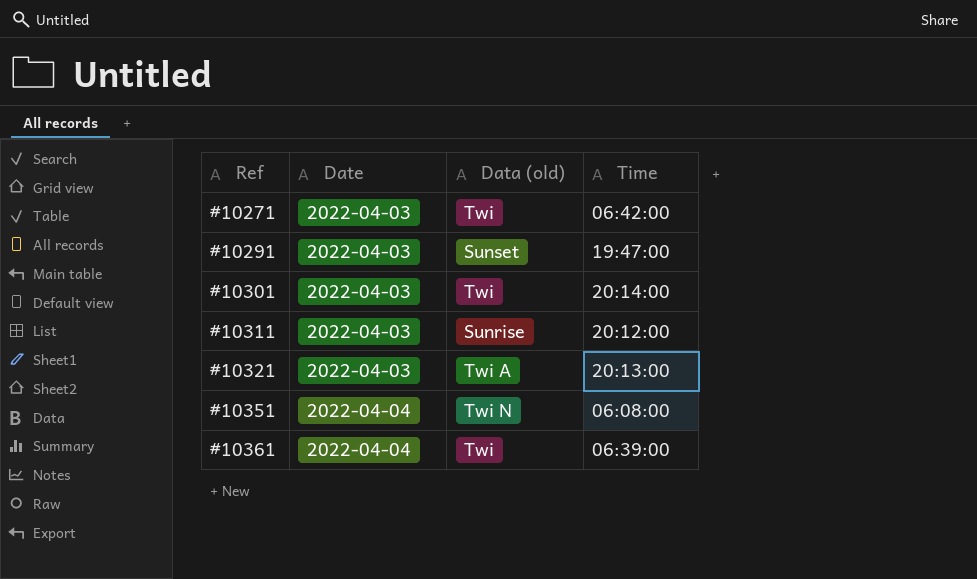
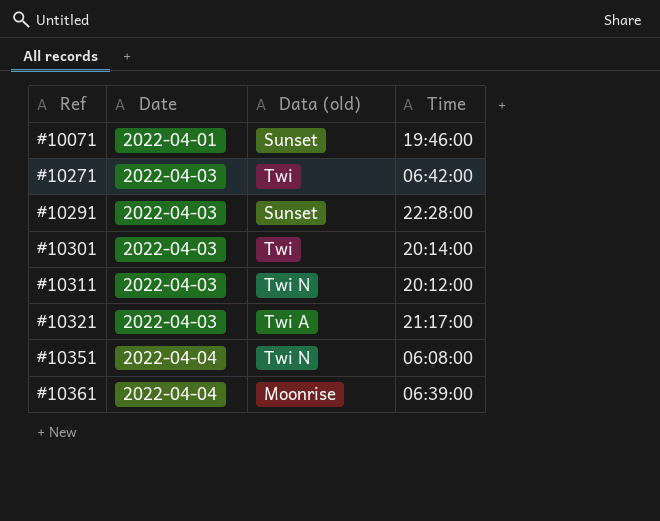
row #10071: none -> 2022-04-01 | Sunset | 19:46:00
#10291 | Time: 19:47:00 -> 22:28:00
#10311 | Data (old): Sunrise -> Twi N
#10321 | Time: 20:13:00 -> 21:17:00
#10361 | Data (old): Twi -> Moonrise

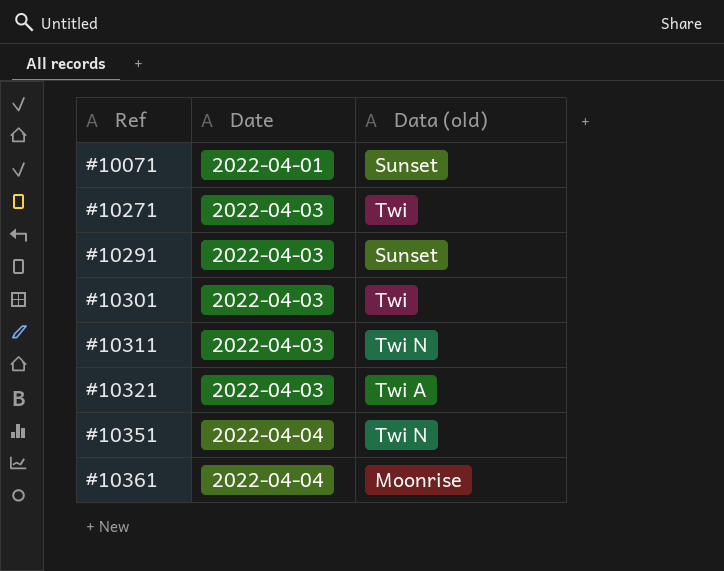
column Time | position: 4 -> none

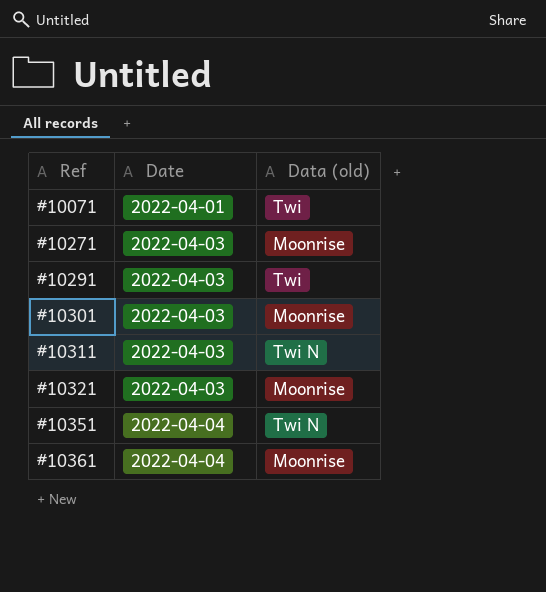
#10071 | Data (old): Sunset -> Twi
#10271 | Data (old): Twi -> Moonrise
#10291 | Data (old): Sunset -> Twi
#10301 | Data (old): Twi -> Moonrise
#10321 | Data (old): Twi A -> Moonrise

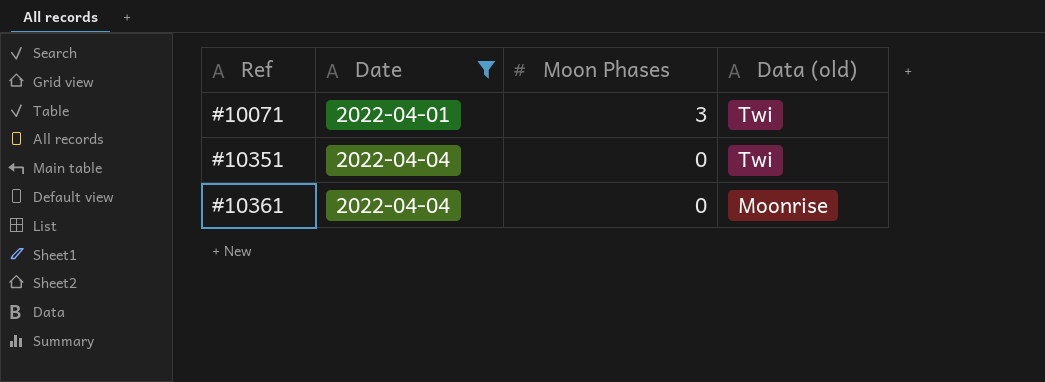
filter: none -> Date != 2022-04-03
column Moon Phases | position: none -> 3
#10351 | Data (old): Twi N -> Twi

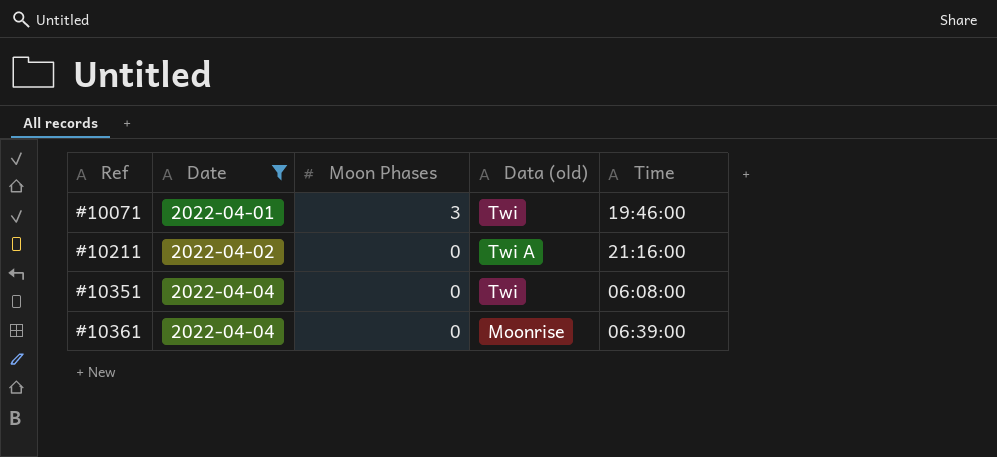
column Time | position: none -> 5
row #10211: none -> 2022-04-02 | 0 | Twi A | 21:16:00

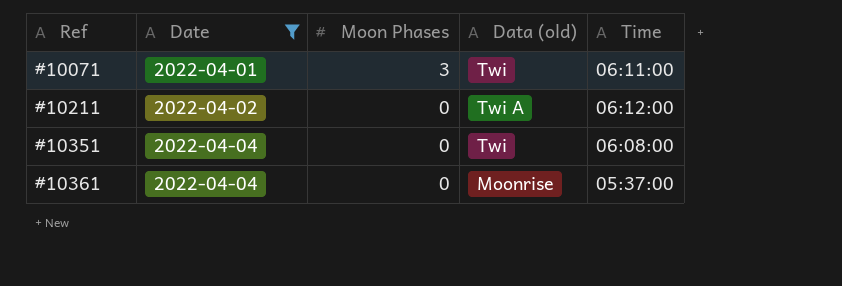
#10071 | Time: 19:46:00 -> 06:11:00
#10211 | Time: 21:16:00 -> 06:12:00
#10361 | Time: 06:39:00 -> 05:37:00

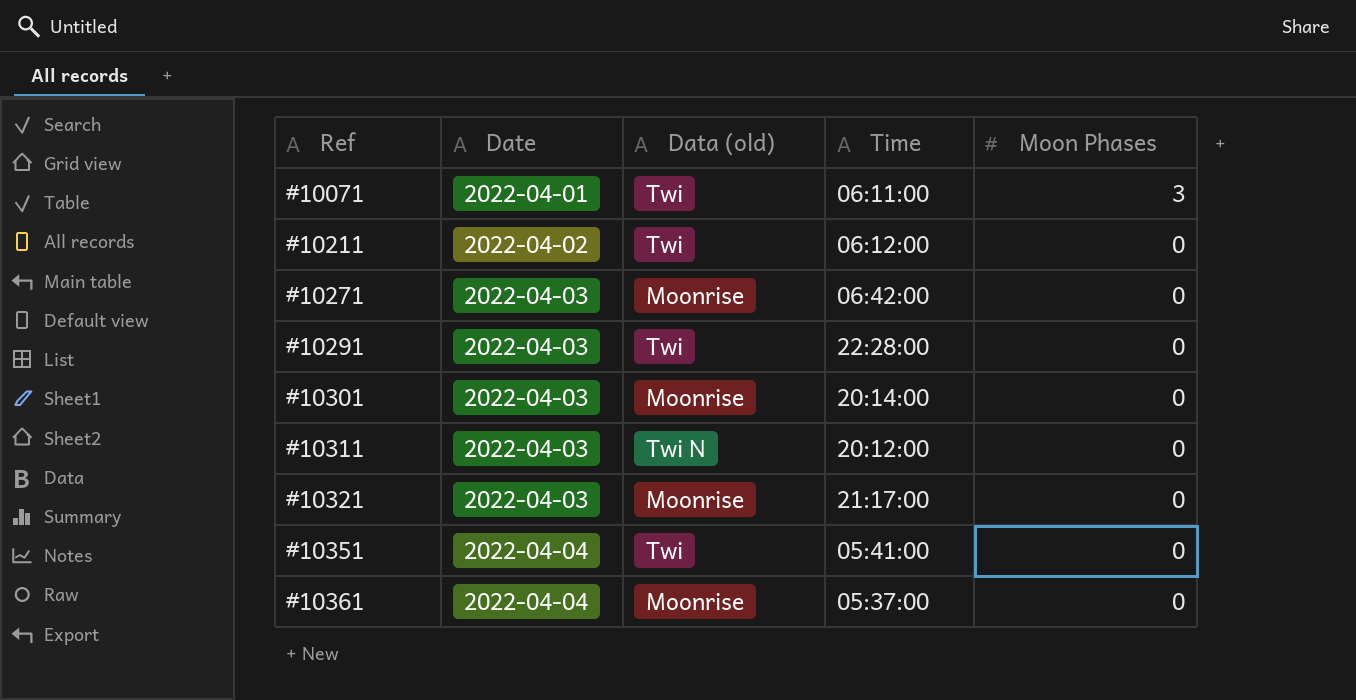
filter: Date != 2022-04-03 -> none
column Moon Phases | position: 3 -> 5
#10211 | Data (old): Twi A -> Twi
#10351 | Time: 06:08:00 -> 05:41:00

